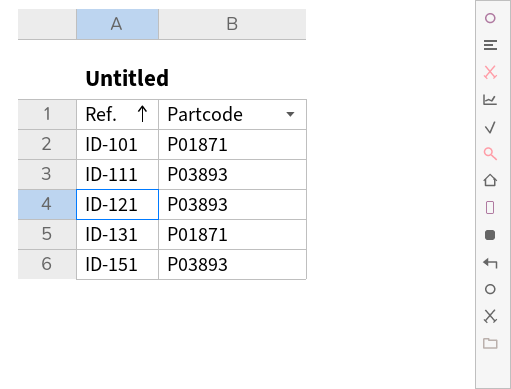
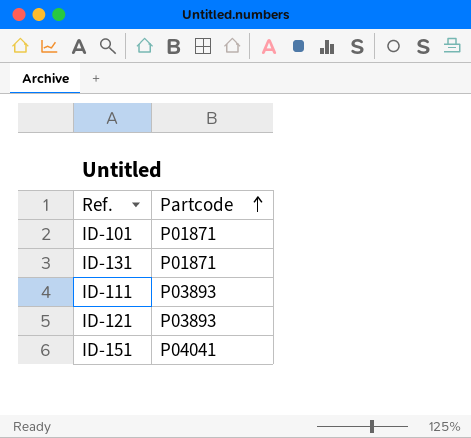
row order: Ref. ascending -> Partcode ascending
ID-151 | Partcode: P03893 -> P04041

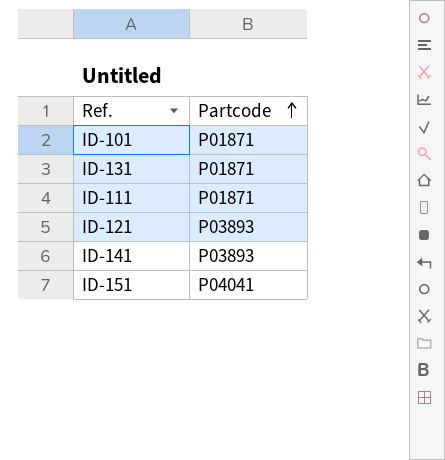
ID-111 | Partcode: P03893 -> P01871
row ID-141: none -> P03893

